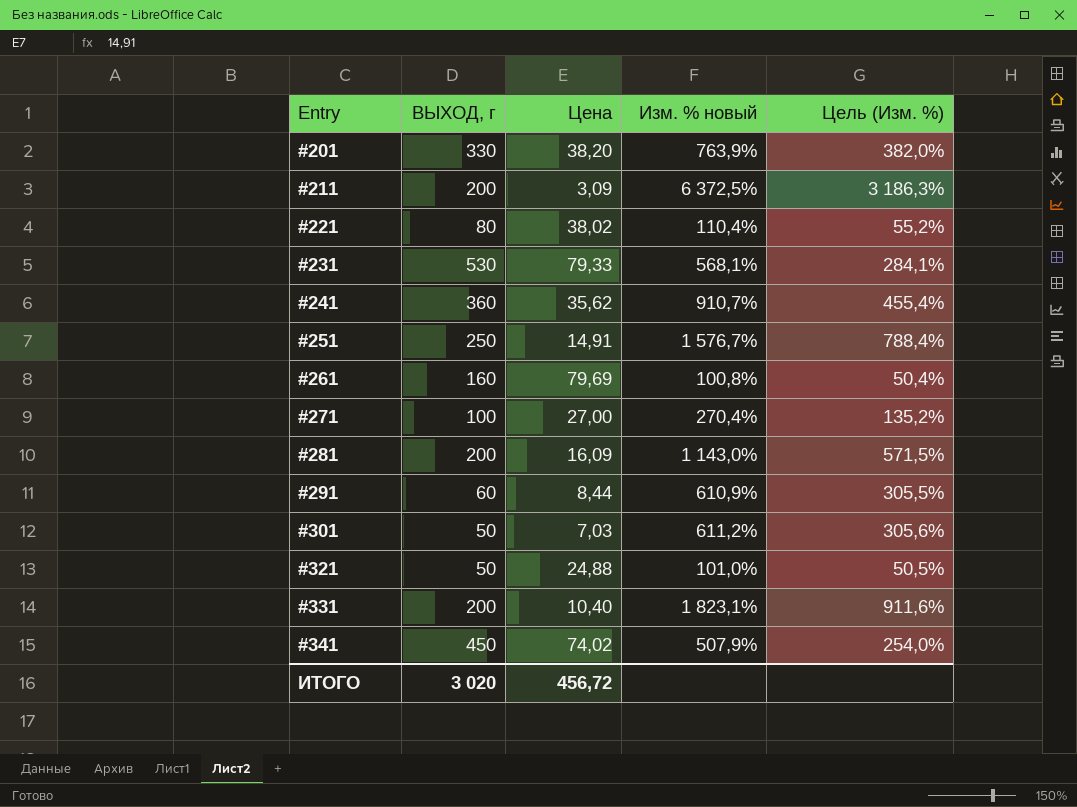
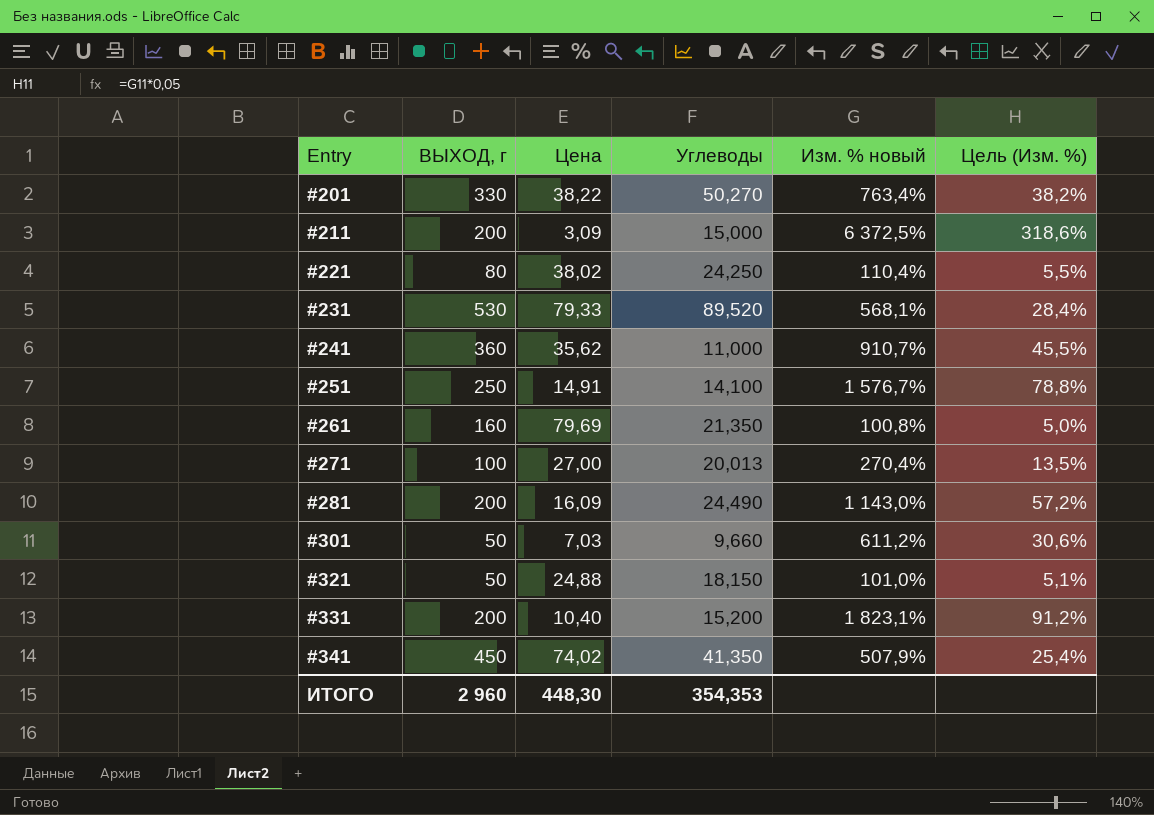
column Углеводы | position: none -> 4
column Цель (Изм. %) | formula: [Изм. % новый] * 0,5 -> [Изм. % новый] * 0,05
row #291: 60 | 8,44 | 610,9% | 305,5% -> none
#201 | Цена: 38,20 -> 38,22
#201 | Изм. % новый: 763,9% -> 763,4%
ИТОГО | ВЫХОД, г: 3 020 -> 2 960
ИТОГО | Цена: 456,72 -> 448,30

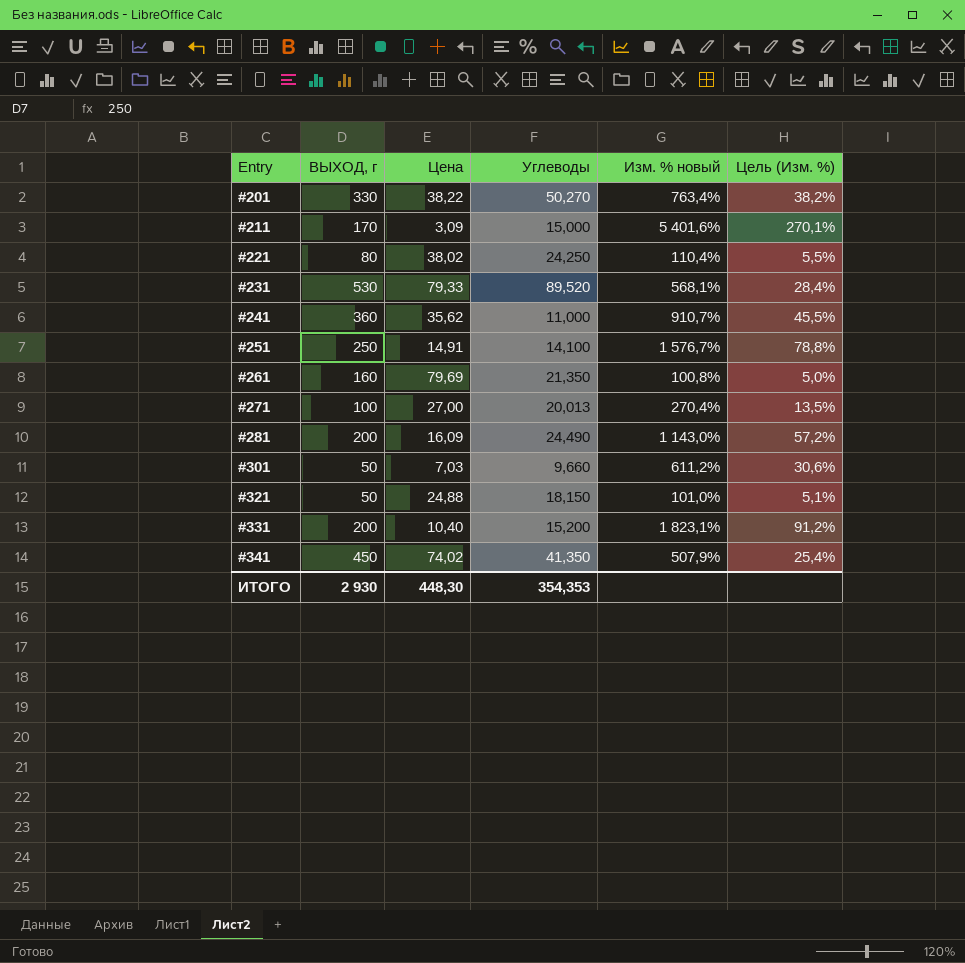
#211 | ВЫХОД, г: 200 -> 170
#211 | Изм. % новый: 6 372,5% -> 5 401,6%
#211 | Цель (Изм. %): 318,6% -> 270,1%
ИТОГО | ВЫХОД, г: 2 960 -> 2 930

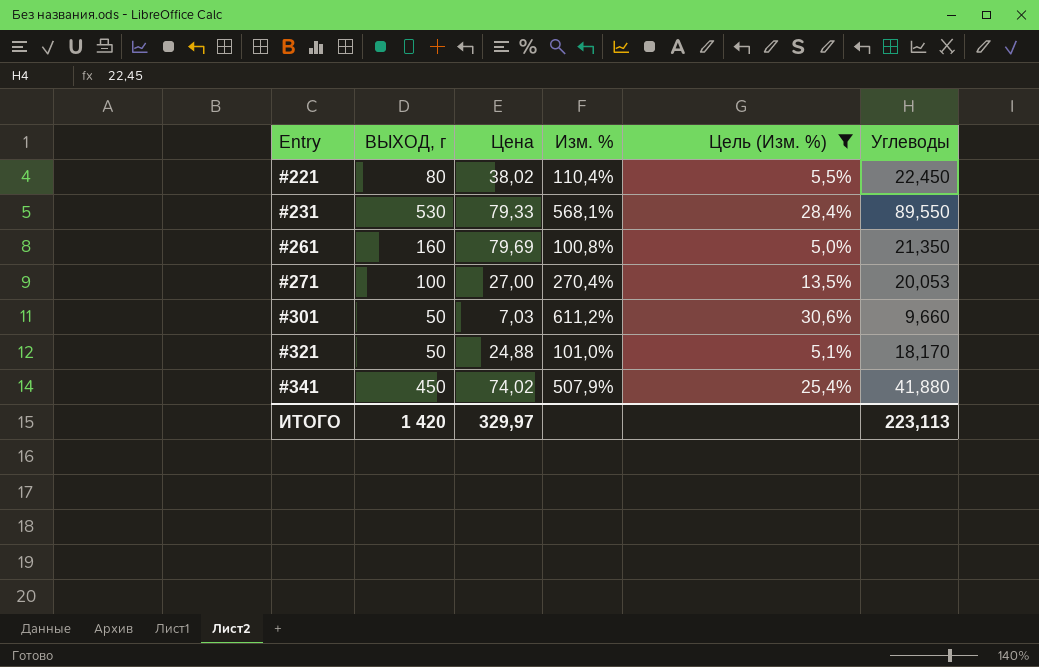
filter: none -> Цель (Изм. %) <= 30,6%
column name: Изм. % новый -> Изм. %
column Углеводы | position: 4 -> 6
#221 | Углеводы: 24,250 -> 22,450
#231 | Углеводы: 89,520 -> 89,550
#271 | Углеводы: 20,013 -> 20,053
#321 | Углеводы: 18,150 -> 18,170
#341 | Углеводы: 41,350 -> 41,880
ИТОГО | ВЫХОД, г: 2 930 -> 1 420
ИТОГО | Цена: 448,30 -> 329,97
ИТОГО | Углеводы: 354,353 -> 223,113

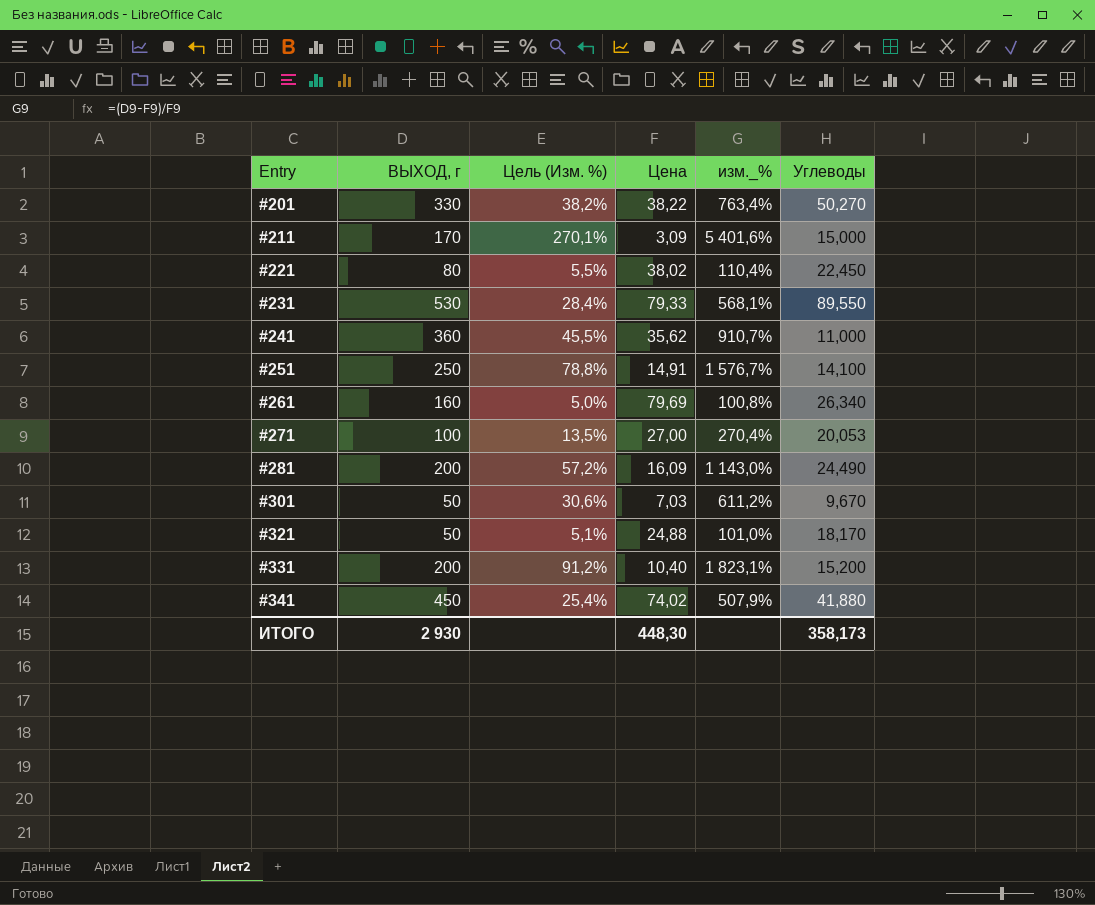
filter: Цель (Изм. %) <= 30,6% -> none
column Цель (Изм. %) | position: 5 -> 3
column name: Изм. % -> изм._%
#261 | Углеводы: 21,350 -> 26,340
#301 | Углеводы: 9,660 -> 9,670
ИТОГО | ВЫХОД, г: 1 420 -> 2 930
ИТОГО | Цена: 329,97 -> 448,30
ИТОГО | Углеводы: 223,113 -> 358,173

